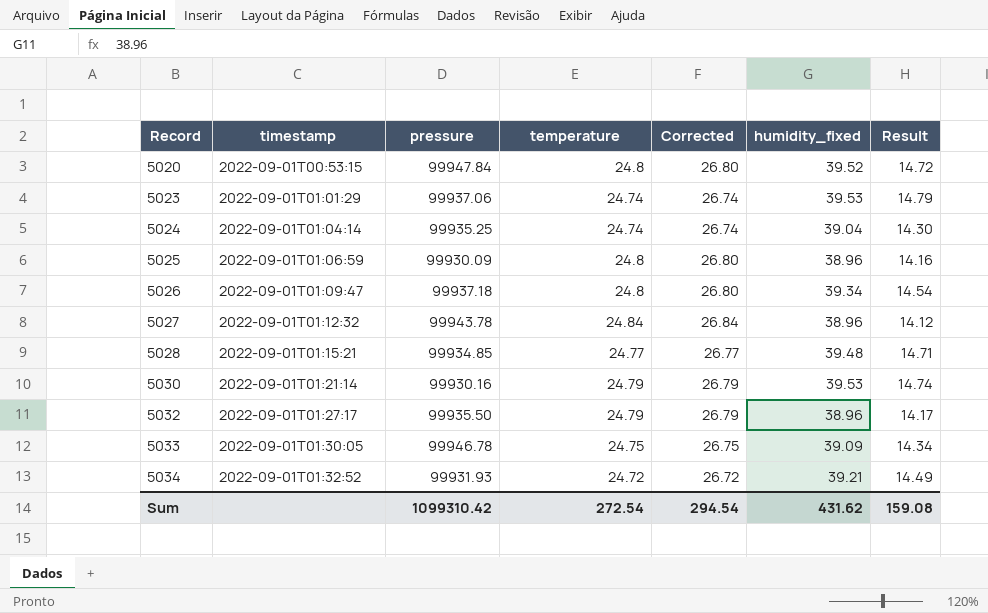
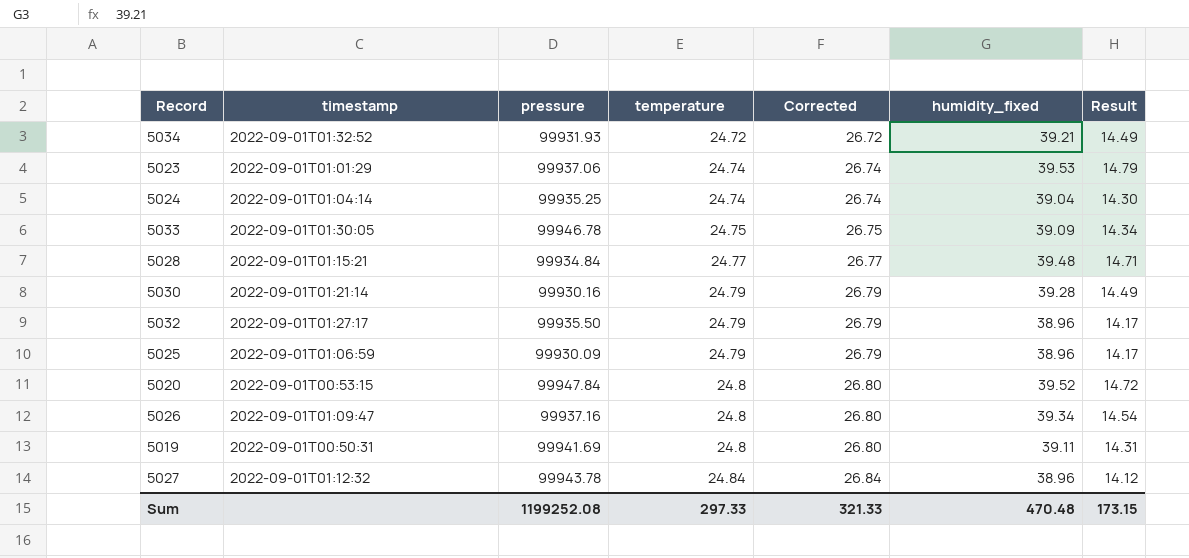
row order: Record ascending -> temperature ascending
5028 | pressure: 99934.85 -> 99934.84
5030 | humidity_fixed: 39.53 -> 39.28
5030 | Result: 14.74 -> 14.49
5025 | temperature: 24.8 -> 24.79
5025 | Corrected: 26.80 -> 26.79
5025 | Result: 14.16 -> 14.17
5026 | pressure: 99937.18 -> 99937.16
row 5019: none -> 2022-09-01T00:50:31 | 99941.69 | 24.8 | 26.80 | 39.11 | 14.31
Sum | pressure: 1099310.42 -> 1199252.08
Sum | temperature: 272.54 -> 297.33
Sum | Corrected: 294.54 -> 321.33
Sum | humidity_fixed: 431.62 -> 470.48
Sum | Result: 159.08 -> 173.15

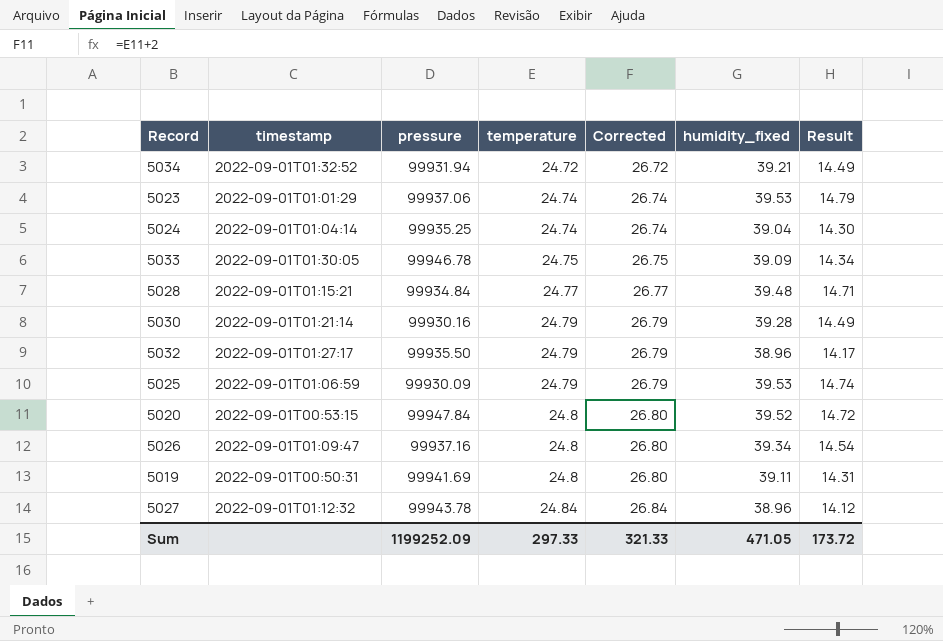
5034 | pressure: 99931.93 -> 99931.94
5025 | humidity_fixed: 38.96 -> 39.53
5025 | Result: 14.17 -> 14.74
Sum | pressure: 1199252.08 -> 1199252.09
Sum | humidity_fixed: 470.48 -> 471.05
Sum | Result: 173.15 -> 173.72

